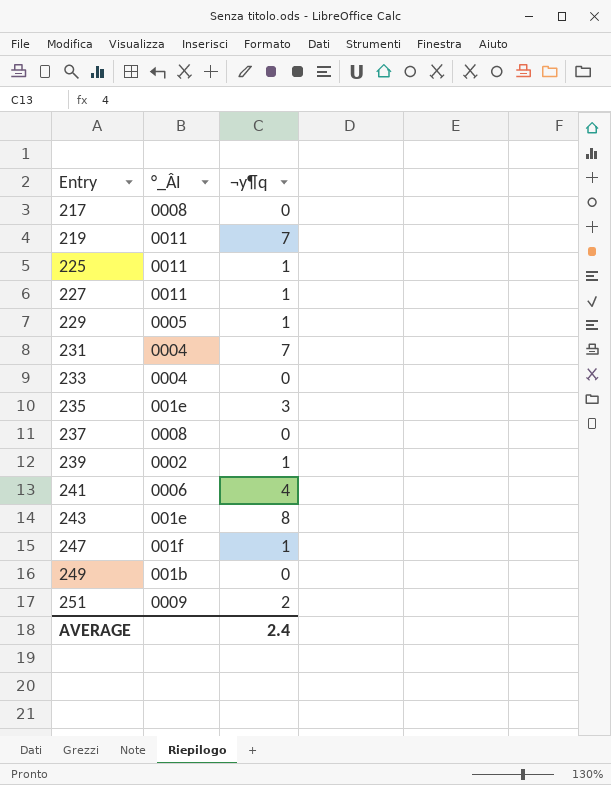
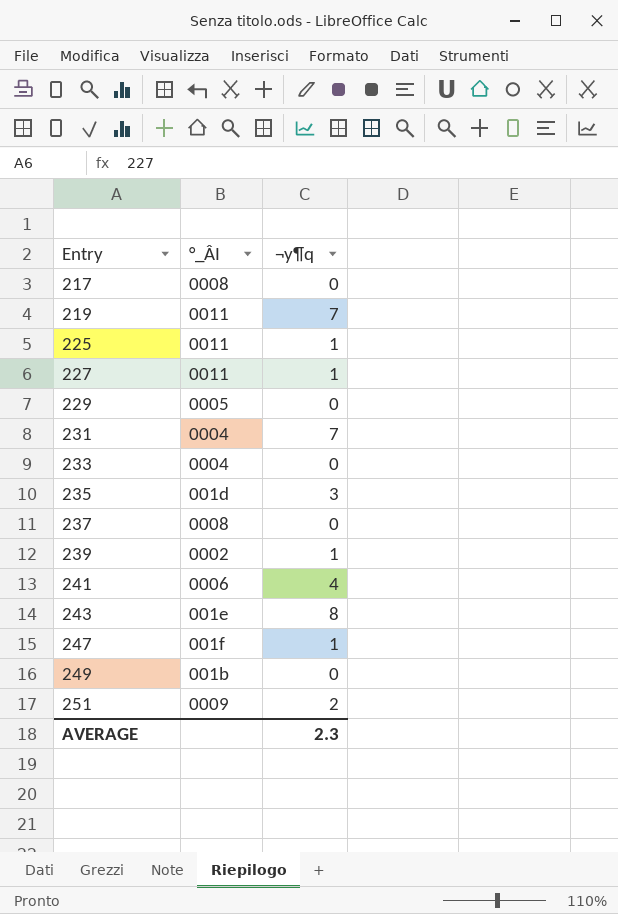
229 | ¬y¶q: 1 -> 0
235 | °_ÂI: 001e -> 001d
AVERAGE | ¬y¶q: 2.4 -> 2.3

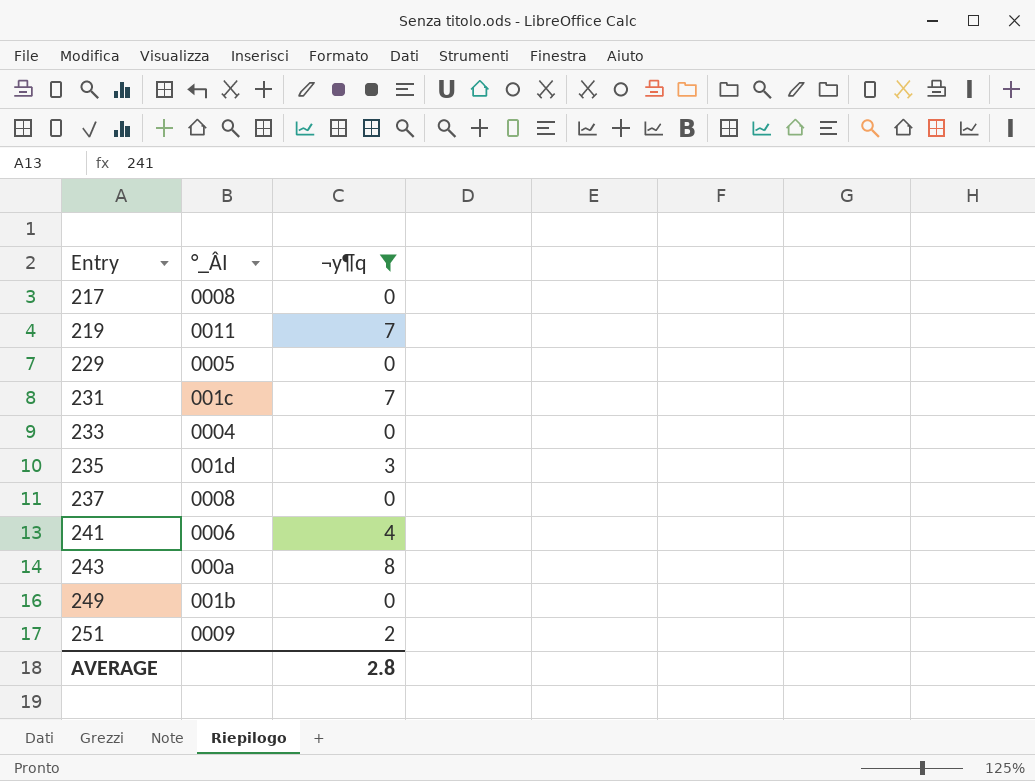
filter: none -> ¬y¶q != 1
231 | °_ÂI: 0004 -> 001c
243 | °_ÂI: 001e -> 000a
AVERAGE | ¬y¶q: 2.3 -> 2.8

